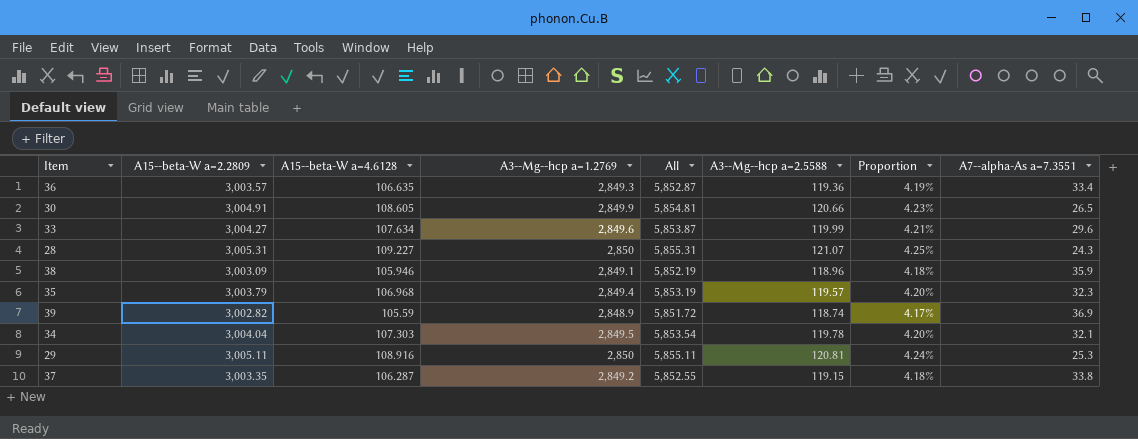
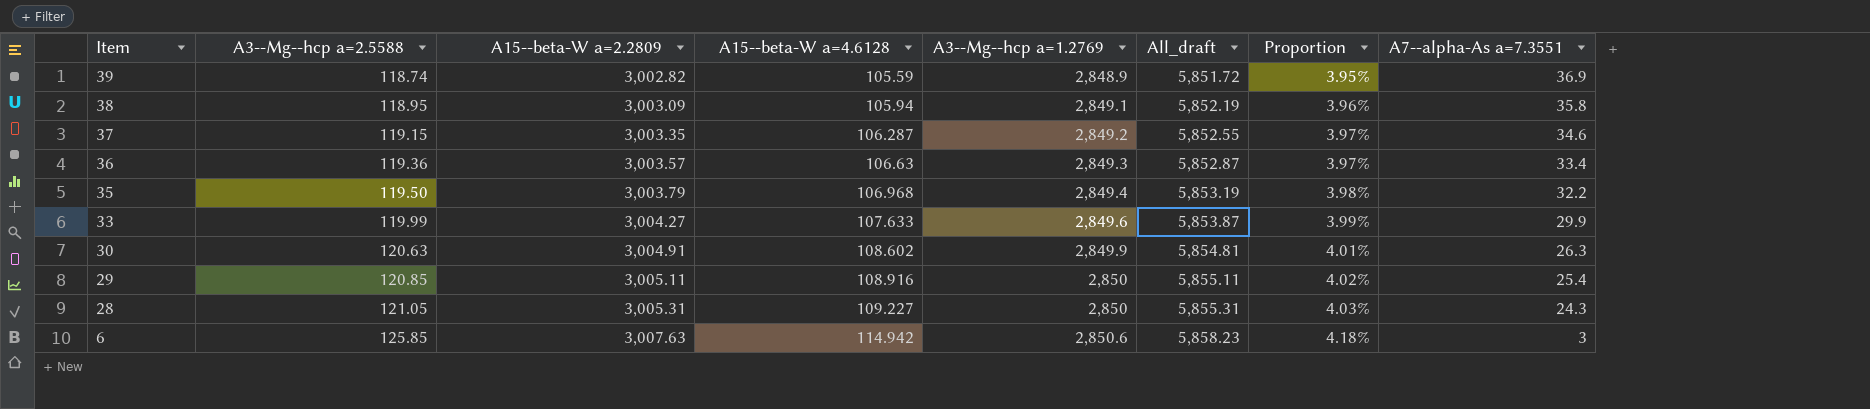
row order: none -> Item descending
column A3--Mg--hcp a=2.5588 | position: 6 -> 2
column name: All -> All_draft
column Proportion | formula: [A3--Mg--hcp a=2.5588] / [A3--Mg--hcp a=1.2769] -> [A3--Mg--hcp a=2.5588] / [A15--beta-W a=2.2809]
row 34: 3,004.04 | 107.303 | 2,849.5 | 5,853.54 | 119.78 | 4.20% | 32.1 -> none
38 | A3--Mg--hcp a=2.5588: 118.96 -> 118.95
38 | A15--beta-W a=4.6128: 105.946 -> 105.94
38 | A7--alpha-As a=7.3551: 35.9 -> 35.8
37 | A7--alpha-As a=7.3551: 33.8 -> 34.6
36 | A15--beta-W a=4.6128: 106.635 -> 106.63
35 | A3--Mg--hcp a=2.5588: 119.57 -> 119.50
35 | A7--alpha-As a=7.3551: 32.3 -> 32.2
33 | A15--beta-W a=4.6128: 107.634 -> 107.633
33 | A7--alpha-As a=7.3551: 29.6 -> 29.9
30 | A3--Mg--hcp a=2.5588: 120.66 -> 120.63
30 | A15--beta-W a=4.6128: 108.605 -> 108.602
30 | A7--alpha-As a=7.3551: 26.5 -> 26.3
29 | A3--Mg--hcp a=2.5588: 120.81 -> 120.85
29 | A7--alpha-As a=7.3551: 25.3 -> 25.4
28 | A3--Mg--hcp a=2.5588: 121.07 -> 121.05
row 6: none -> 125.85 | 3,007.63 | 114.942 | 2,850.6 | 5,858.23 | 4.18% | 3

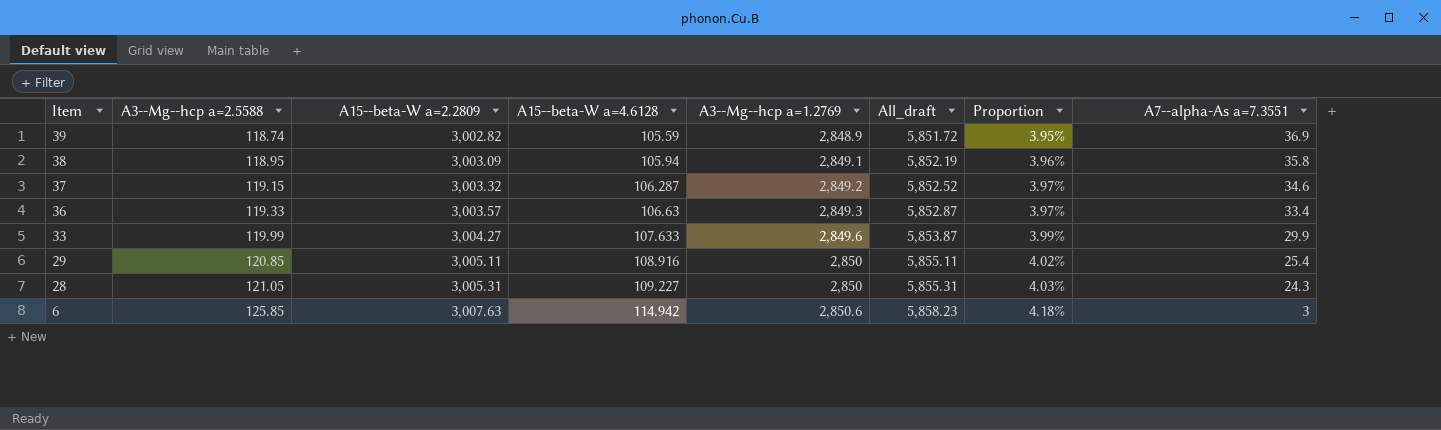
row 35: 119.50 | 3,003.79 | 106.968 | 2,849.4 | 5,853.19 | 3.98% | 32.2 -> none
row 30: 120.63 | 3,004.91 | 108.602 | 2,849.9 | 5,854.81 | 4.01% | 26.3 -> none
37 | A15--beta-W a=2.2809: 3,003.35 -> 3,003.32
37 | All_draft: 5,852.55 -> 5,852.52
36 | A3--Mg--hcp a=2.5588: 119.36 -> 119.33

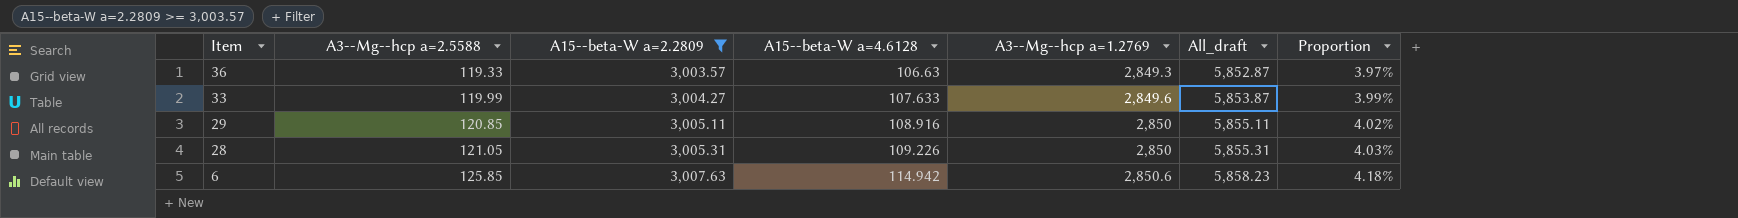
filter: none -> A15--beta-W a=2.2809 >= 3,003.57
column A7--alpha-As a=7.3551 | position: 8 -> none
28 | A15--beta-W a=4.6128: 109.227 -> 109.226

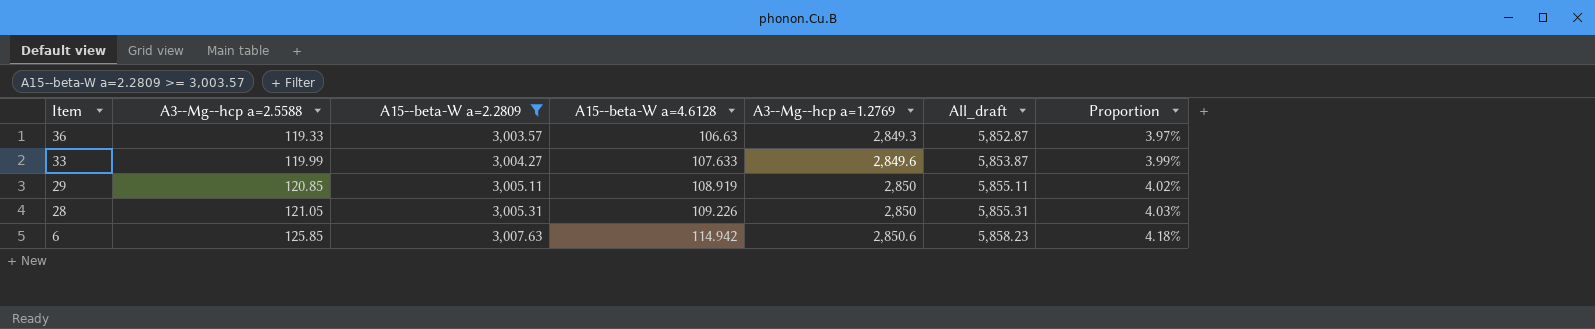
29 | A15--beta-W a=4.6128: 108.916 -> 108.919

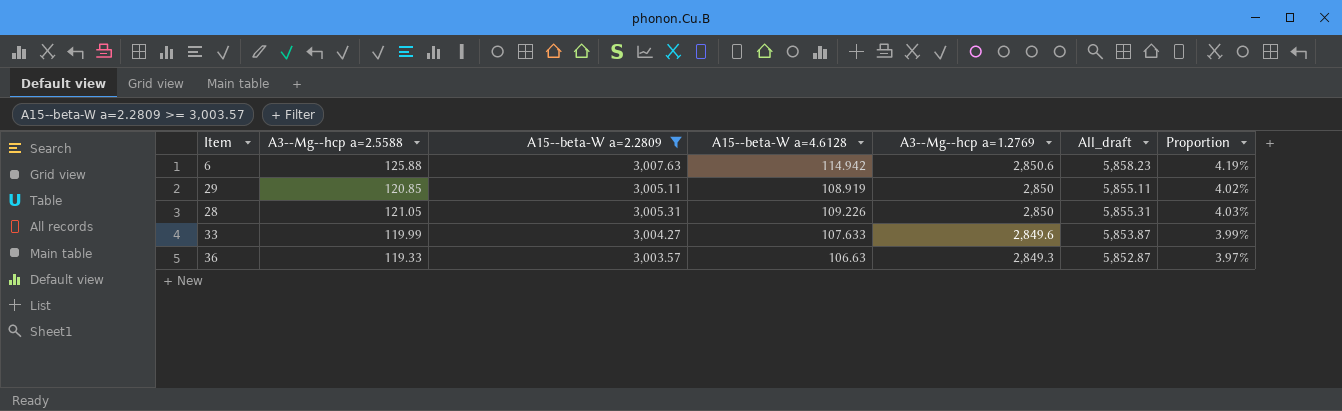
row order: Item descending -> A3--Mg--hcp a=1.2769 descending
6 | A3--Mg--hcp a=2.5588: 125.85 -> 125.88
6 | Proportion: 4.18% -> 4.19%

